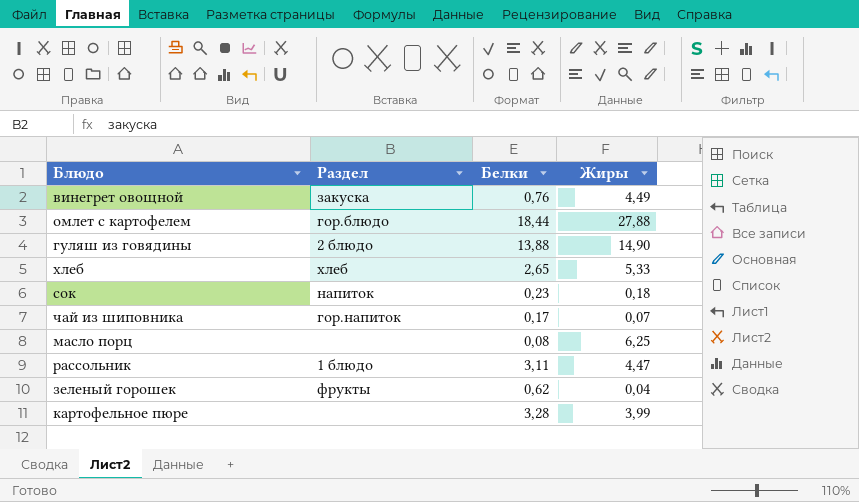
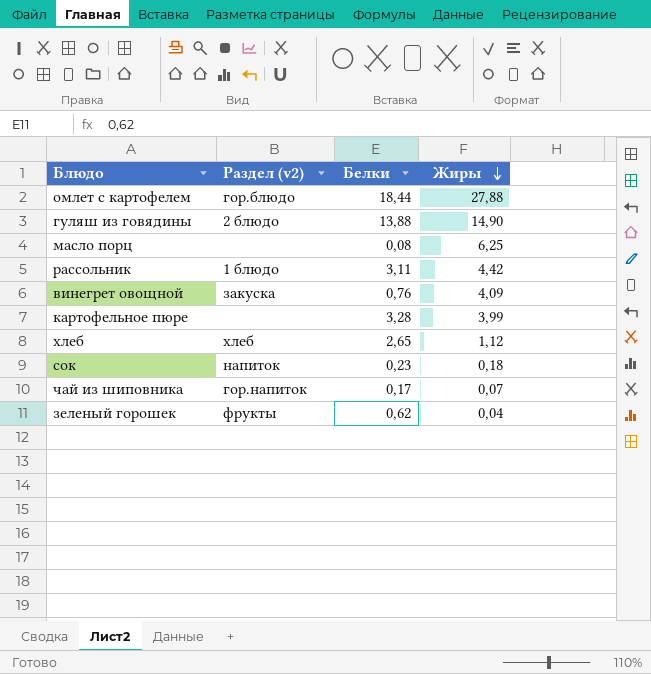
row order: none -> Жиры descending
column name: Раздел -> Раздел (v2)
рассольник | Жиры: 4,47 -> 4,42
винегрет овощной | Жиры: 4,49 -> 4,09
хлеб | Жиры: 5,33 -> 1,12

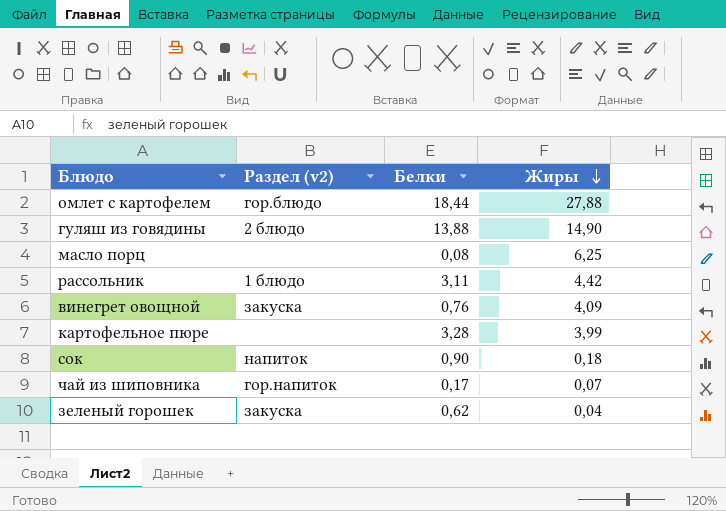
row хлеб: хлеб | 2,65 | 1,12 -> none
сок | Белки: 0,23 -> 0,90
зеленый горошек | Раздел (v2): фрукты -> закуска

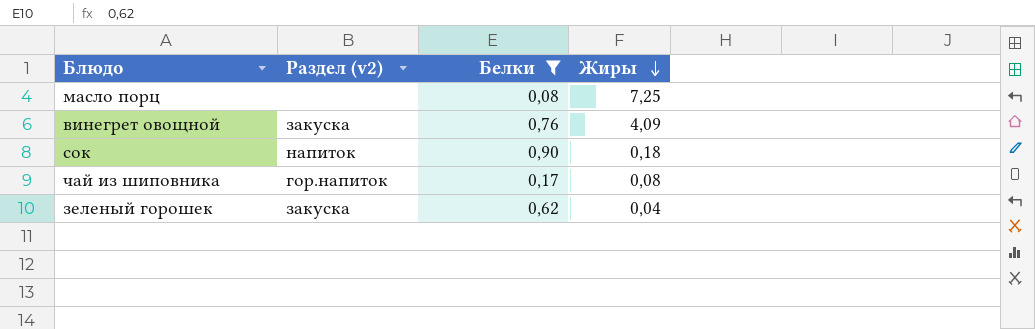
filter: none -> Белки <= 0,90
масло порц | Жиры: 6,25 -> 7,25
чай из шиповника | Жиры: 0,07 -> 0,08

